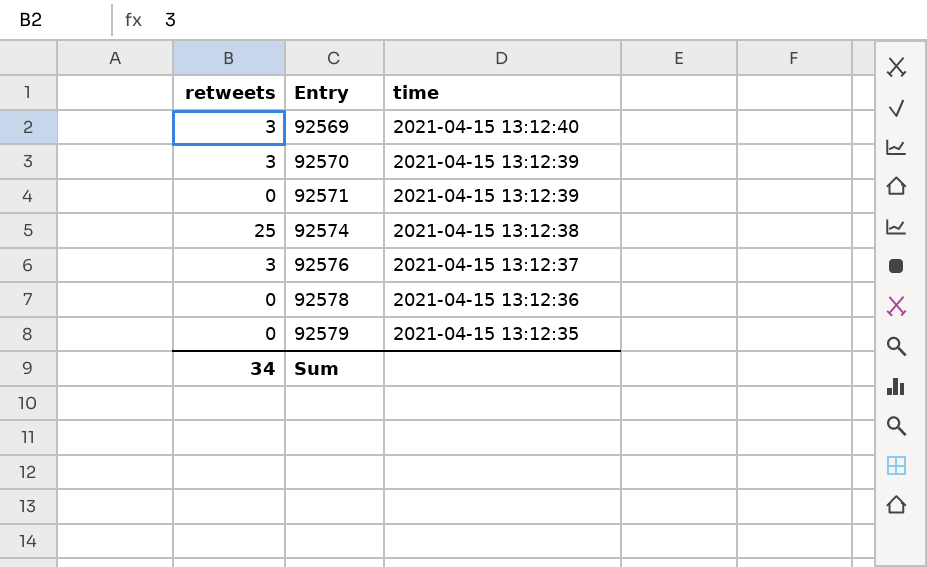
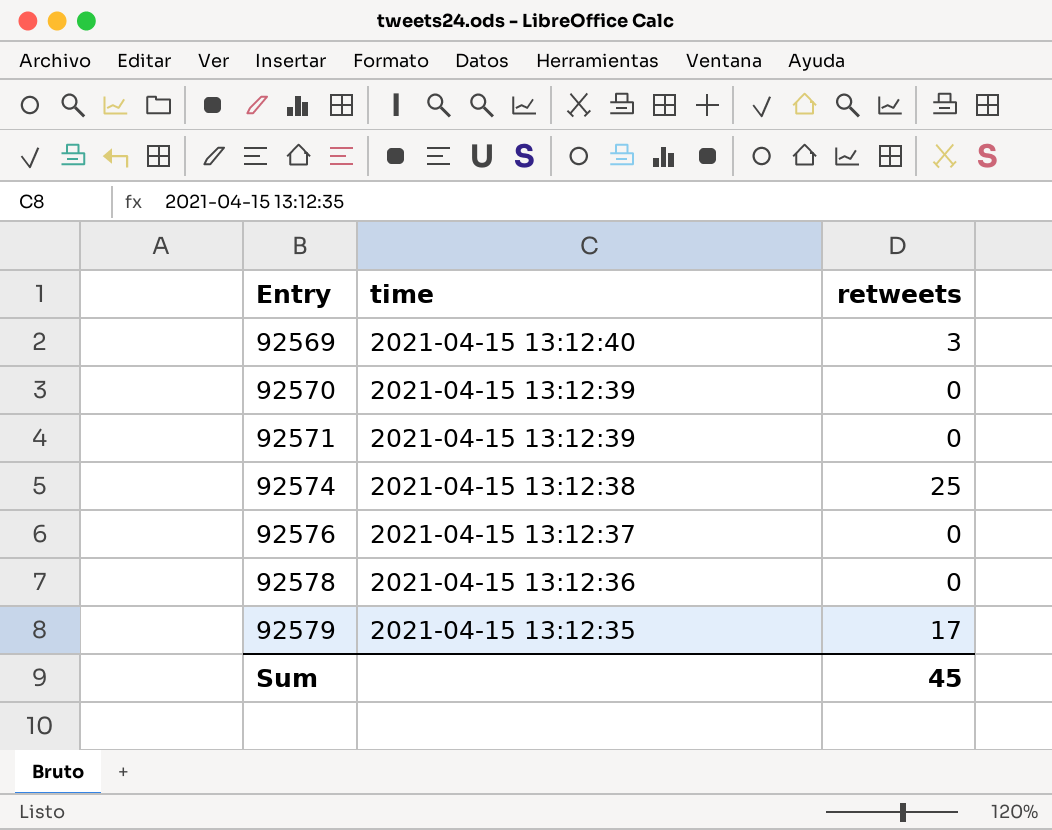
column retweets | position: 1 -> 3
92570 | retweets: 3 -> 0
92576 | retweets: 3 -> 0
92579 | retweets: 0 -> 17
Sum | retweets: 34 -> 45

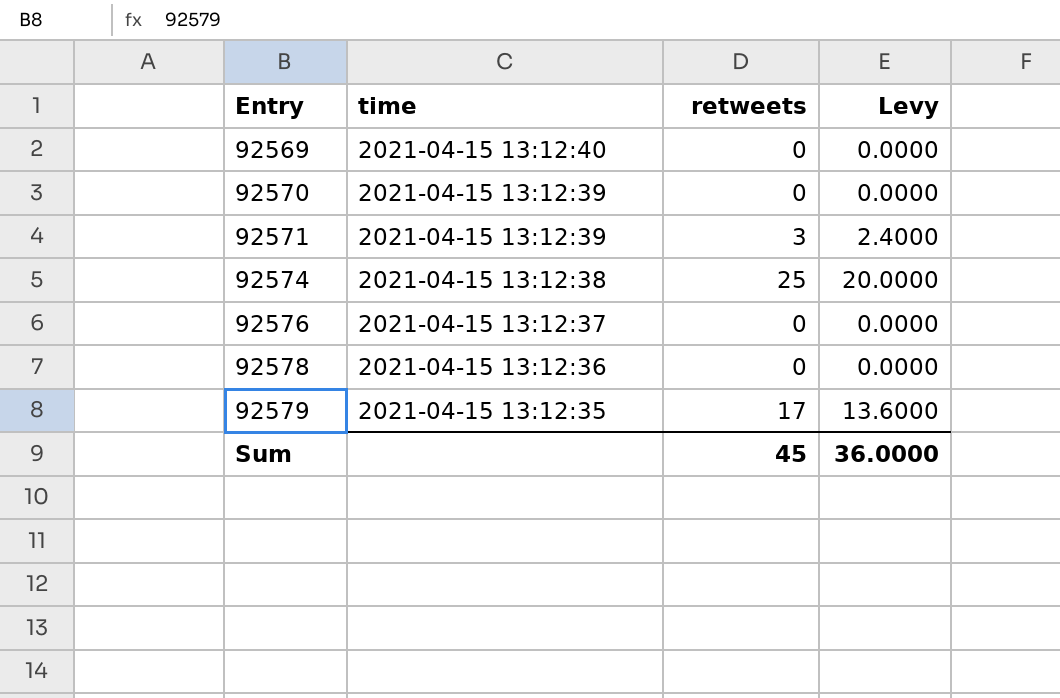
column Levy | formula: none -> [retweets] * 0.8
92569 | retweets: 3 -> 0
92571 | retweets: 0 -> 3

